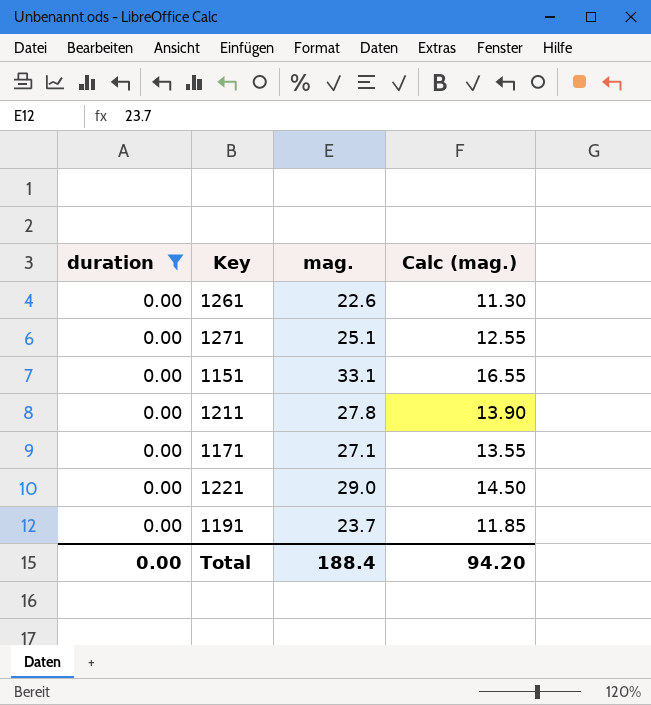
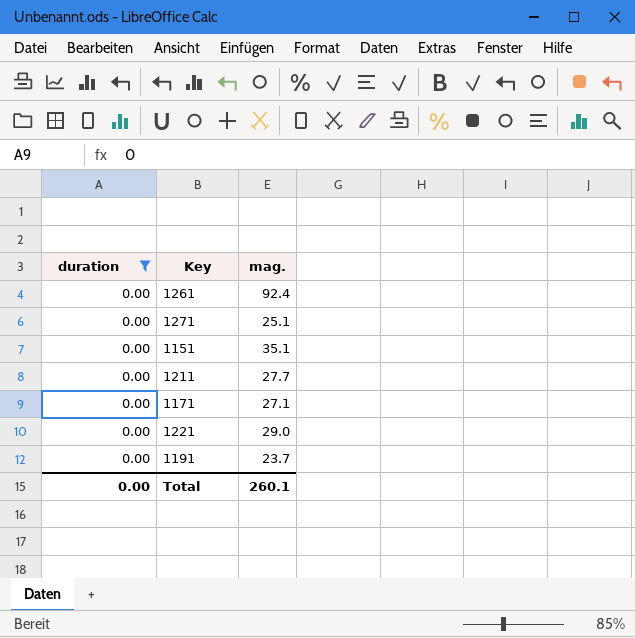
column Calc (mag.) | formula: [mag.] * 0.5 -> none
1261 | mag.: 22.6 -> 92.4
1151 | mag.: 33.1 -> 35.1
1211 | mag.: 27.8 -> 27.7
Total | mag.: 188.4 -> 260.1

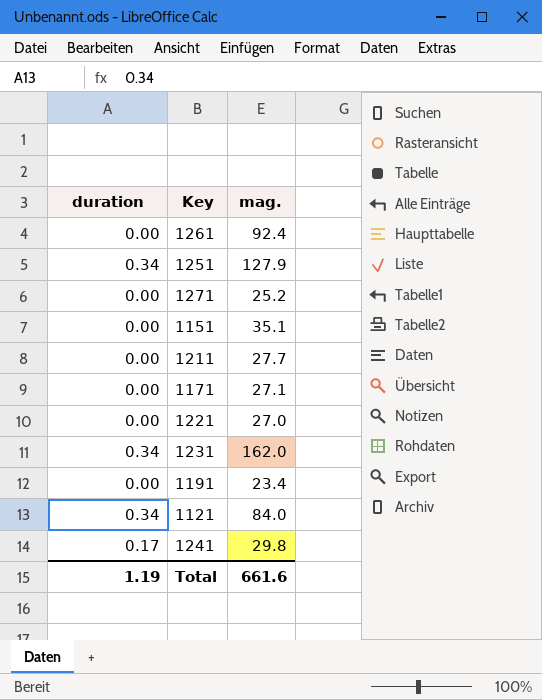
filter: duration = 0.00 -> none
1271 | mag.: 25.1 -> 25.2
1221 | mag.: 29.0 -> 27.0
1191 | mag.: 23.7 -> 23.4
Total | duration: 0.00 -> 1.19
Total | mag.: 260.1 -> 661.6

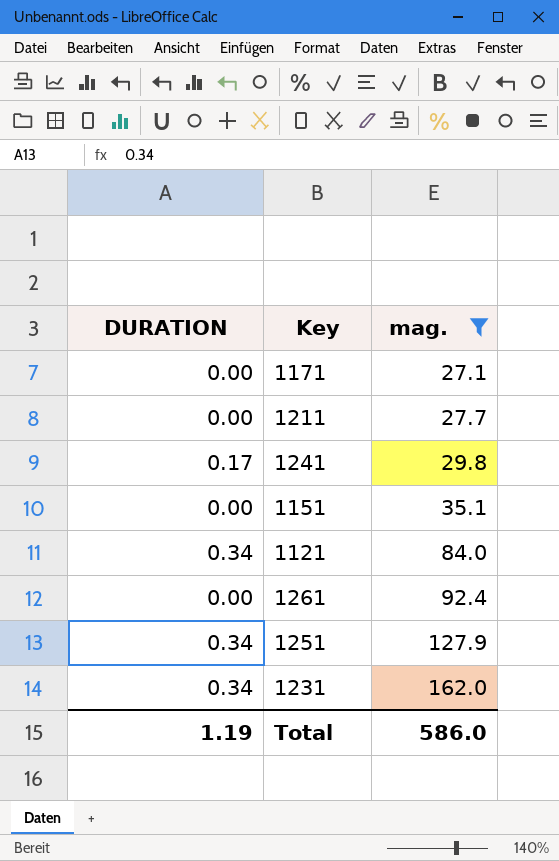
filter: none -> mag. >= 27.1
row order: none -> mag. ascending
column name: duration -> DURATION
Total | mag.: 661.6 -> 586.0

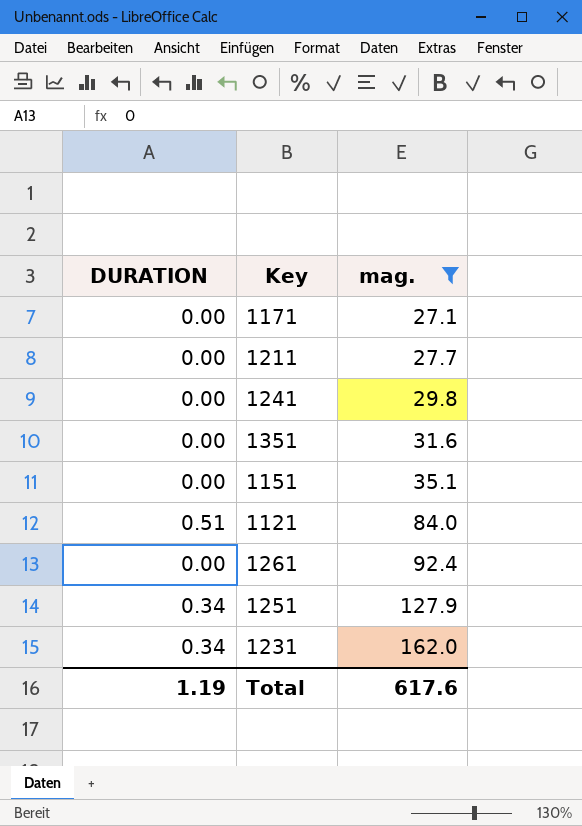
1241 | DURATION: 0.17 -> 0.00
row 1351: none -> 0.00 | 31.6
1121 | DURATION: 0.34 -> 0.51
Total | mag.: 586.0 -> 617.6

